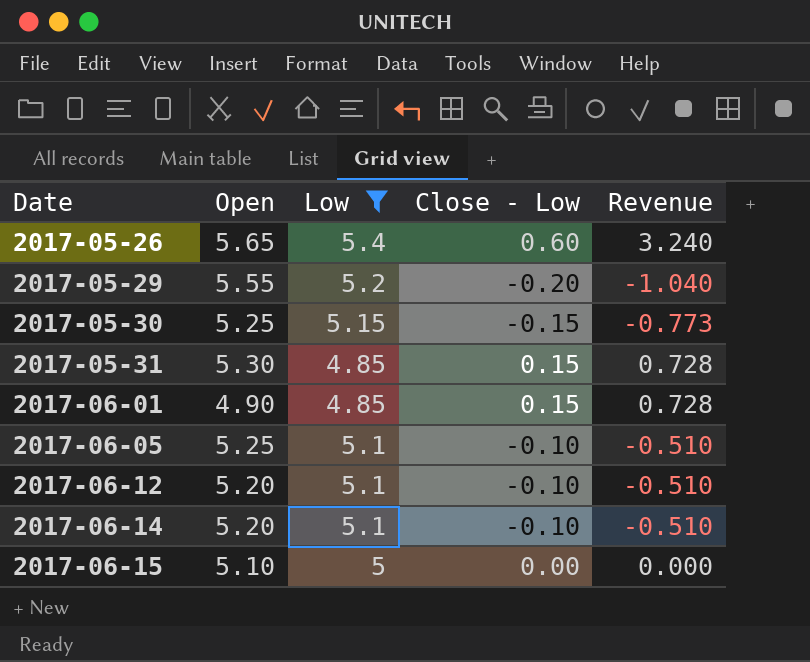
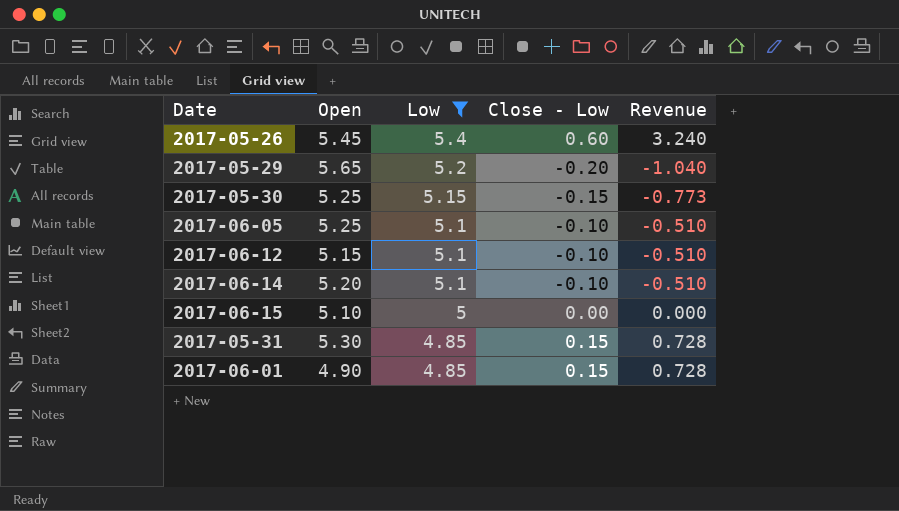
row order: Date ascending -> Low descending
2017-05-26 | Open: 5.65 -> 5.45
2017-05-29 | Open: 5.55 -> 5.65
2017-06-12 | Open: 5.20 -> 5.15

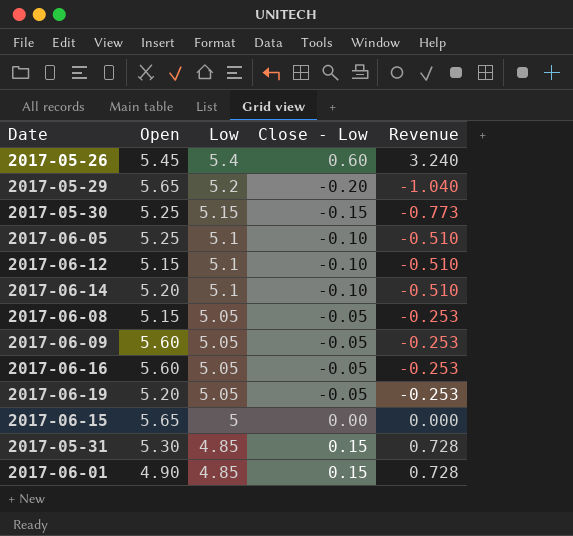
filter: Low != 5.05 -> none
2017-06-15 | Open: 5.10 -> 5.65

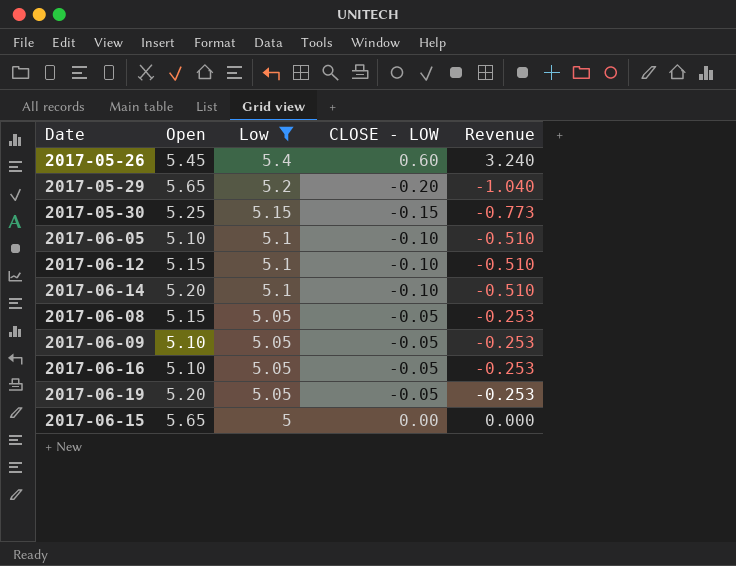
filter: none -> Low != 4.85
column name: Close - Low -> CLOSE - LOW
2017-06-05 | Open: 5.25 -> 5.10
2017-06-09 | Open: 5.60 -> 5.10
2017-06-16 | Open: 5.60 -> 5.10

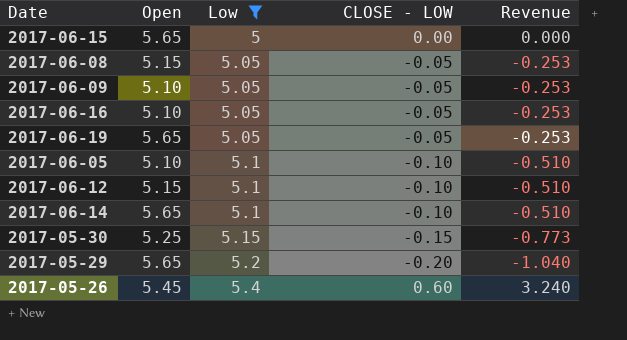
row order: Low descending -> Low ascending
2017-06-19 | Open: 5.20 -> 5.65
2017-06-14 | Open: 5.20 -> 5.65

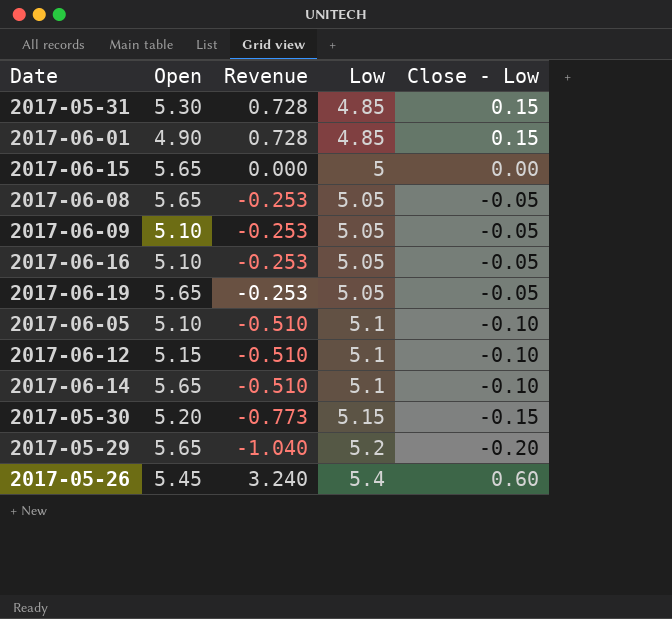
filter: Low != 4.85 -> none
column Revenue | position: 5 -> 3
column name: CLOSE - LOW -> Close - Low
2017-06-08 | Open: 5.15 -> 5.65
2017-05-30 | Open: 5.25 -> 5.20

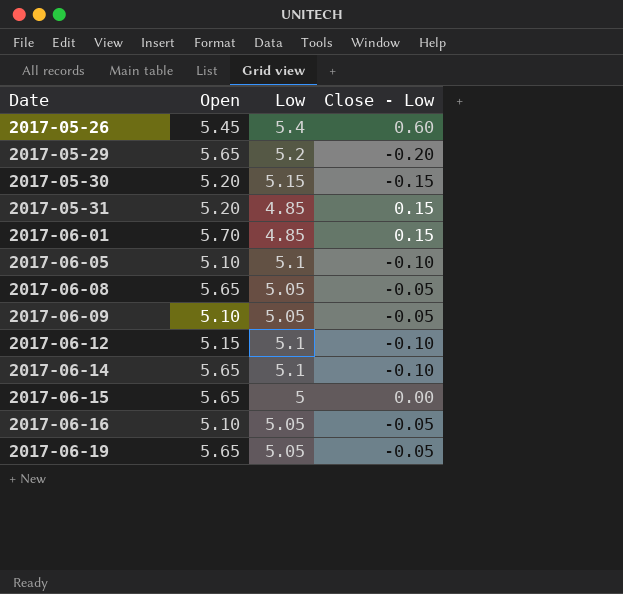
row order: Low ascending -> Date ascending
column Revenue | formula: [Low] * [Close - Low] -> none
2017-05-31 | Open: 5.30 -> 5.20
2017-06-01 | Open: 4.90 -> 5.70

